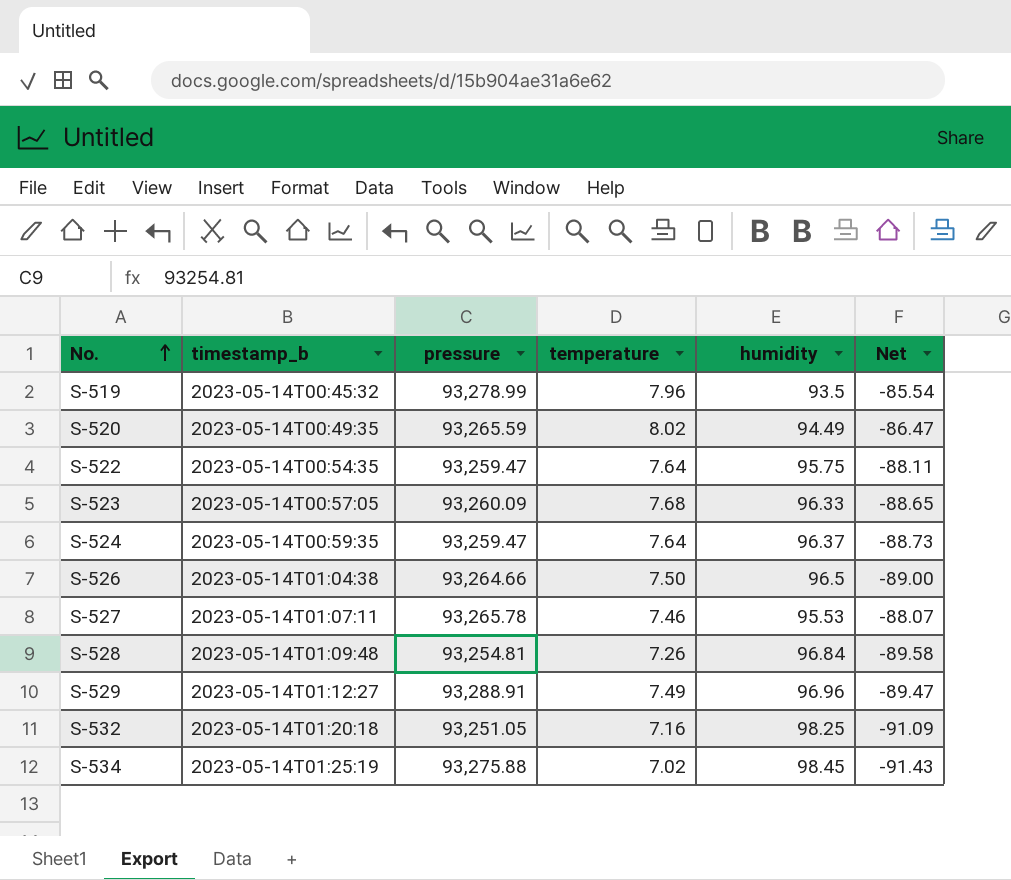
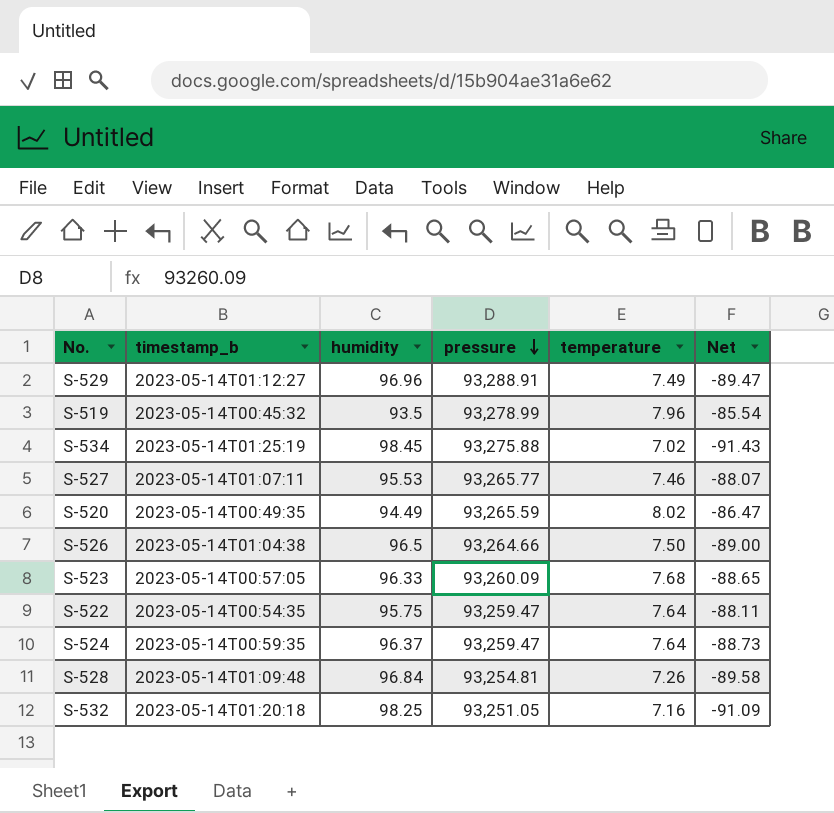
row order: No. ascending -> pressure descending
column humidity | position: 5 -> 3
S-527 | pressure: 93,265.78 -> 93,265.77

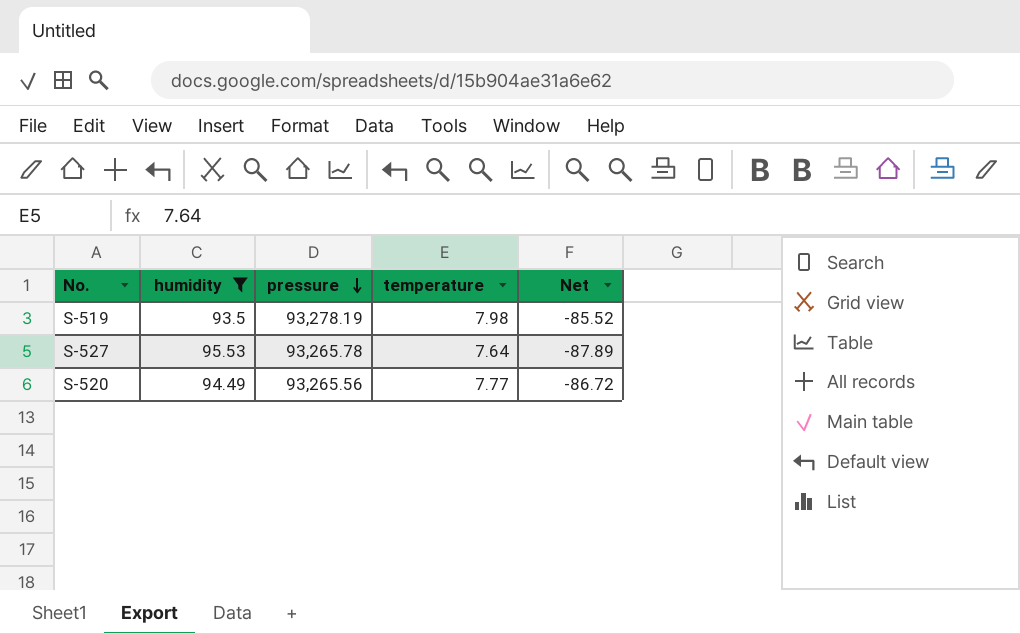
filter: none -> humidity <= 95.53
column timestamp_b | position: 2 -> none
S-519 | pressure: 93,278.99 -> 93,278.19
S-519 | temperature: 7.96 -> 7.98
S-519 | Net: -85.54 -> -85.52
S-527 | pressure: 93,265.77 -> 93,265.78
S-527 | temperature: 7.46 -> 7.64
S-527 | Net: -88.07 -> -87.89
S-520 | pressure: 93,265.59 -> 93,265.56
S-520 | temperature: 8.02 -> 7.77
S-520 | Net: -86.47 -> -86.72

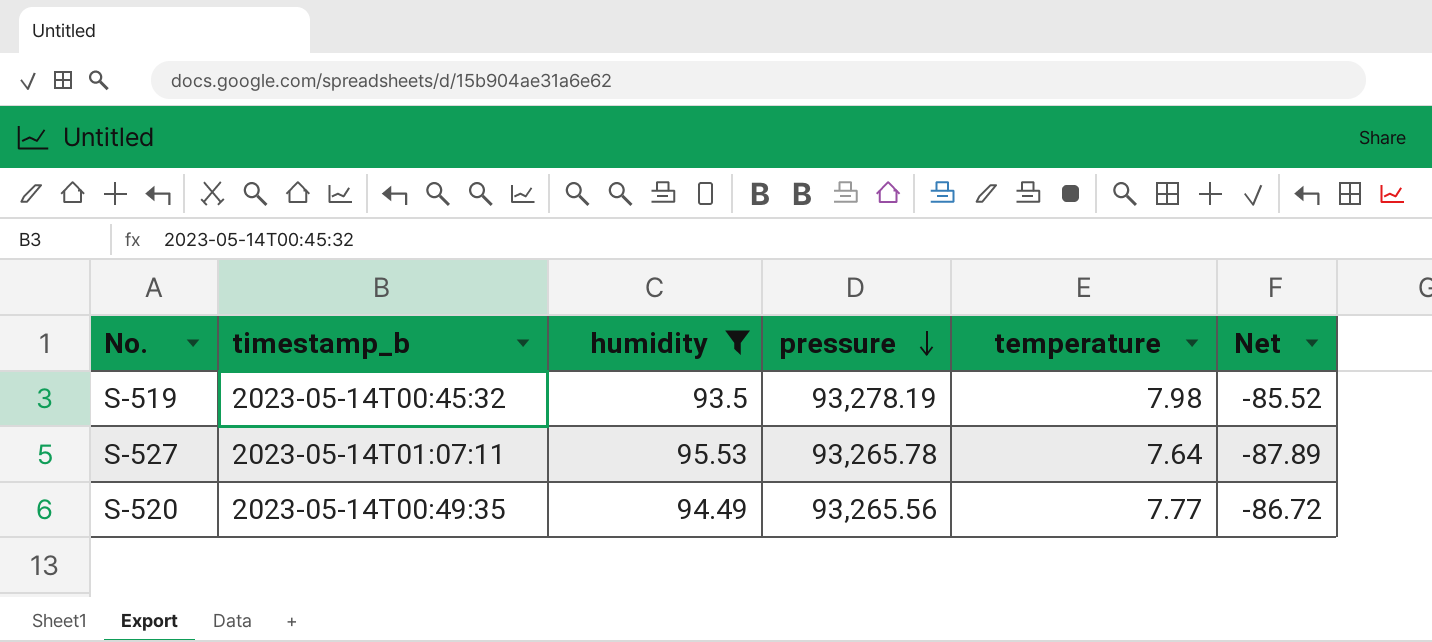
column timestamp_b | position: none -> 2

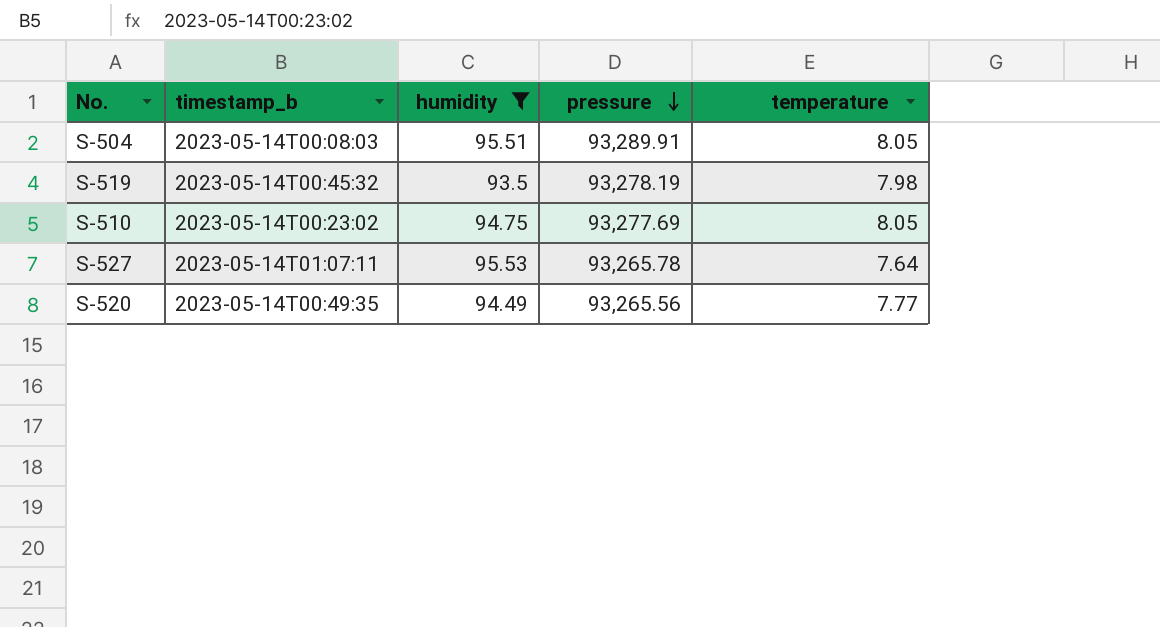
column Net | formula: [temperature] - [humidity] -> none
row S-504: none -> 2023-05-14T00:08:03 | 95.51 | 93,289.91 | 8.05
row S-510: none -> 2023-05-14T00:23:02 | 94.75 | 93,277.69 | 8.05

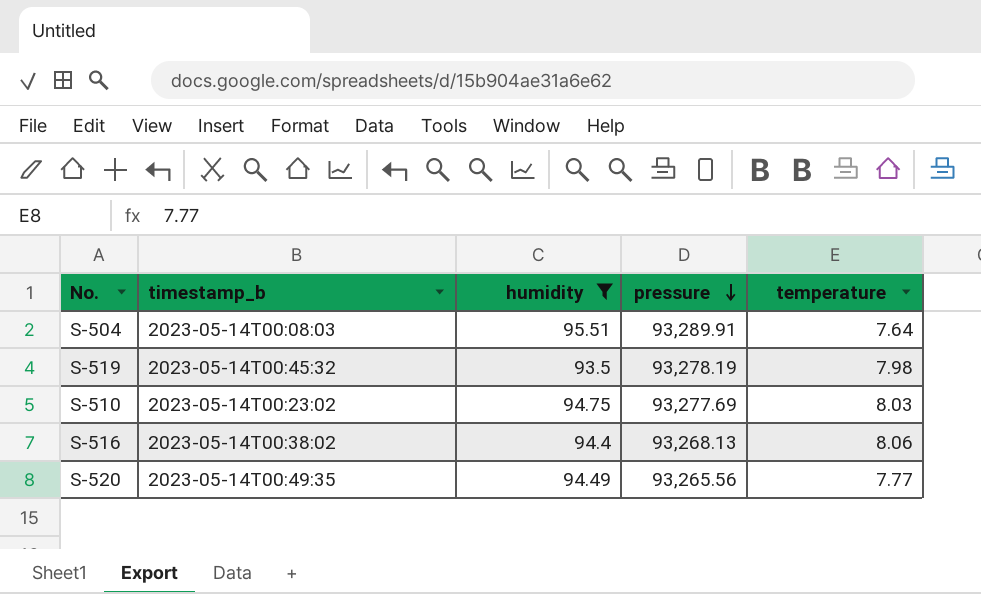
row S-527: 2023-05-14T01:07:11 | 95.53 | 93,265.78 | 7.64 -> none
S-504 | temperature: 8.05 -> 7.64
S-510 | temperature: 8.05 -> 8.03
row S-516: none -> 2023-05-14T00:38:02 | 94.4 | 93,268.13 | 8.06

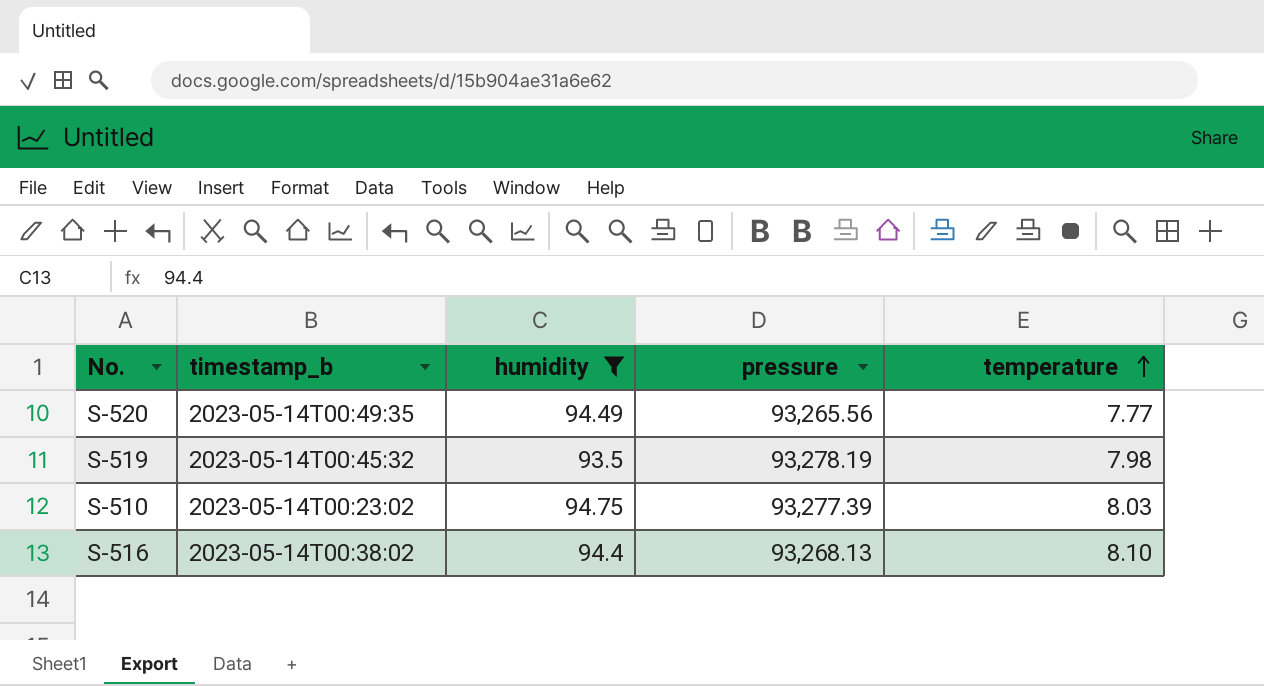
row order: pressure descending -> temperature ascending
row S-504: 2023-05-14T00:08:03 | 95.51 | 93,289.91 | 7.64 -> none
S-510 | pressure: 93,277.69 -> 93,277.39
S-516 | temperature: 8.06 -> 8.10

